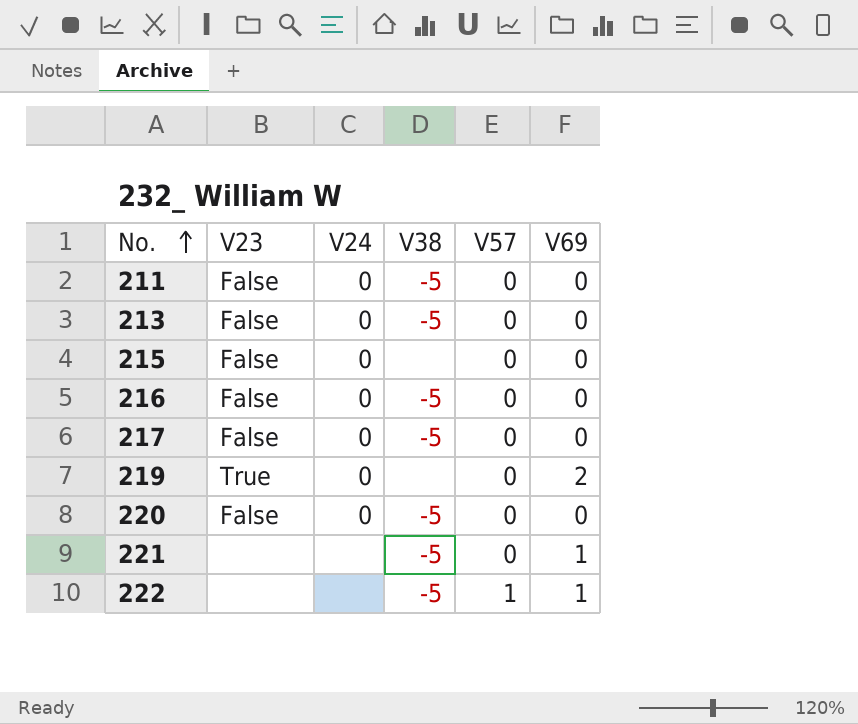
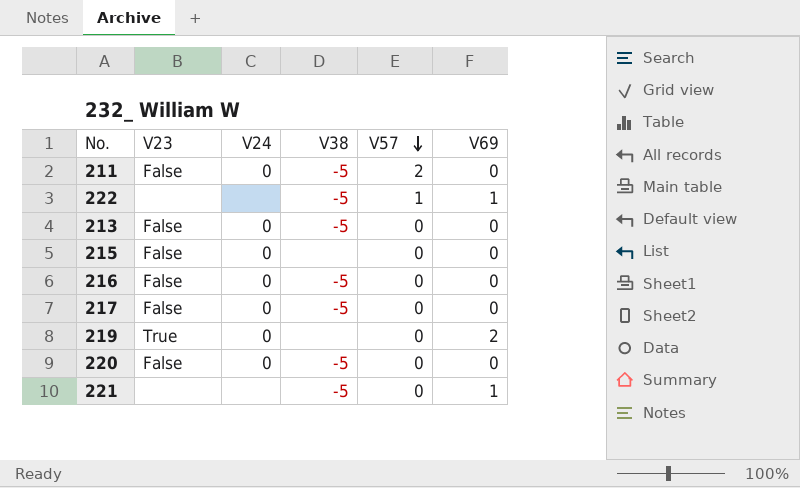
row order: No. ascending -> V57 descending
211 | V57: 0 -> 2

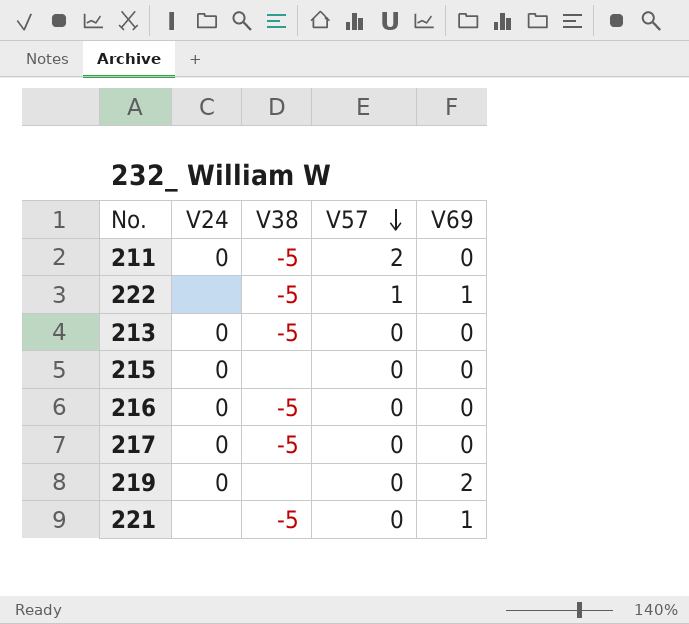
column V23 | position: 2 -> none
row 220: False | 0 | -5 | 0 | 0 -> none

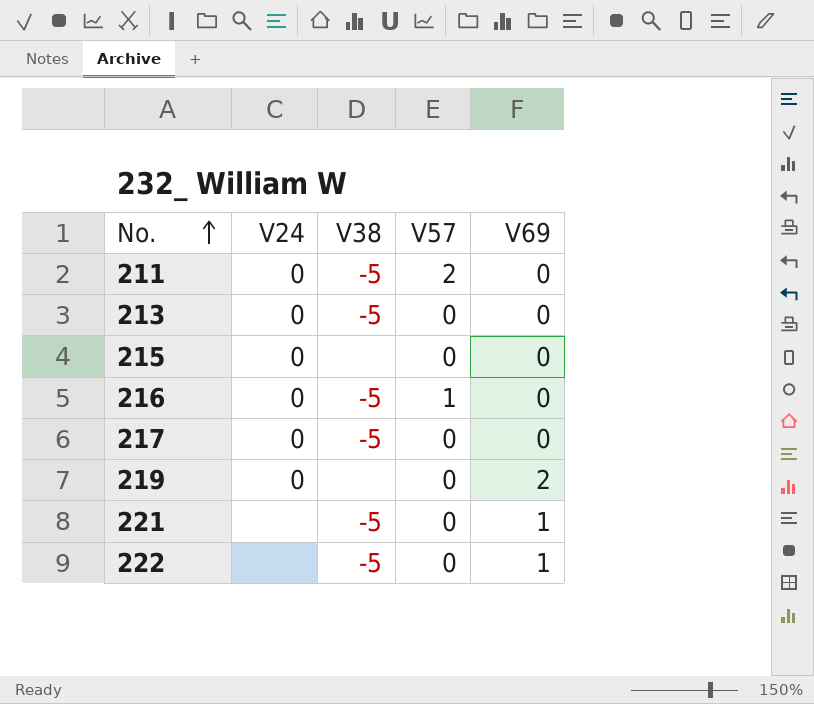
row order: V57 descending -> No. ascending
216 | V57: 0 -> 1
222 | V57: 1 -> 0

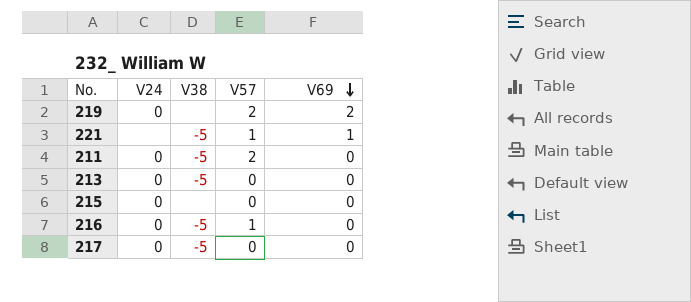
row order: No. ascending -> V69 descending
row 222: none | -5 | 0 | 1 -> none
219 | V57: 0 -> 2
221 | V57: 0 -> 1

